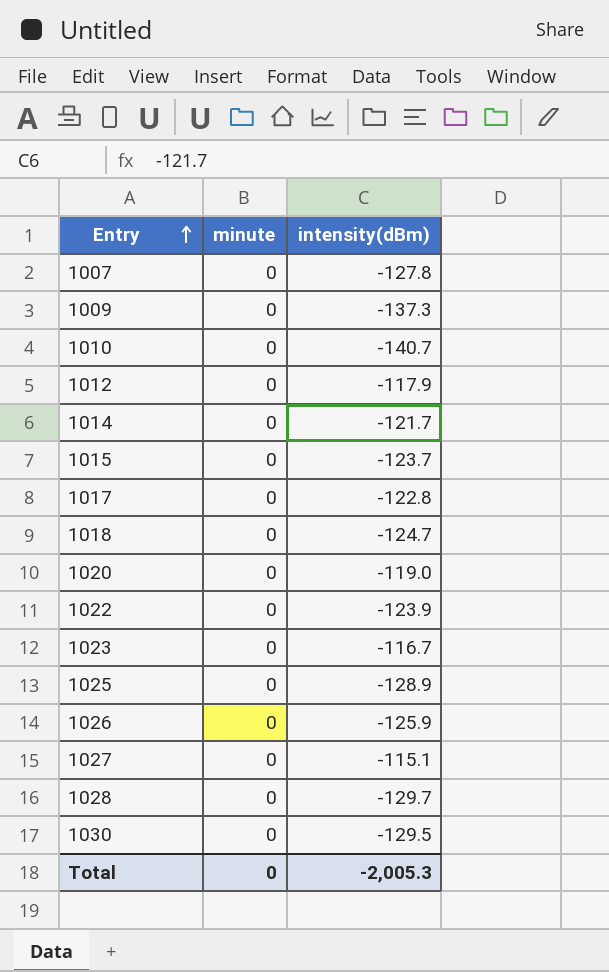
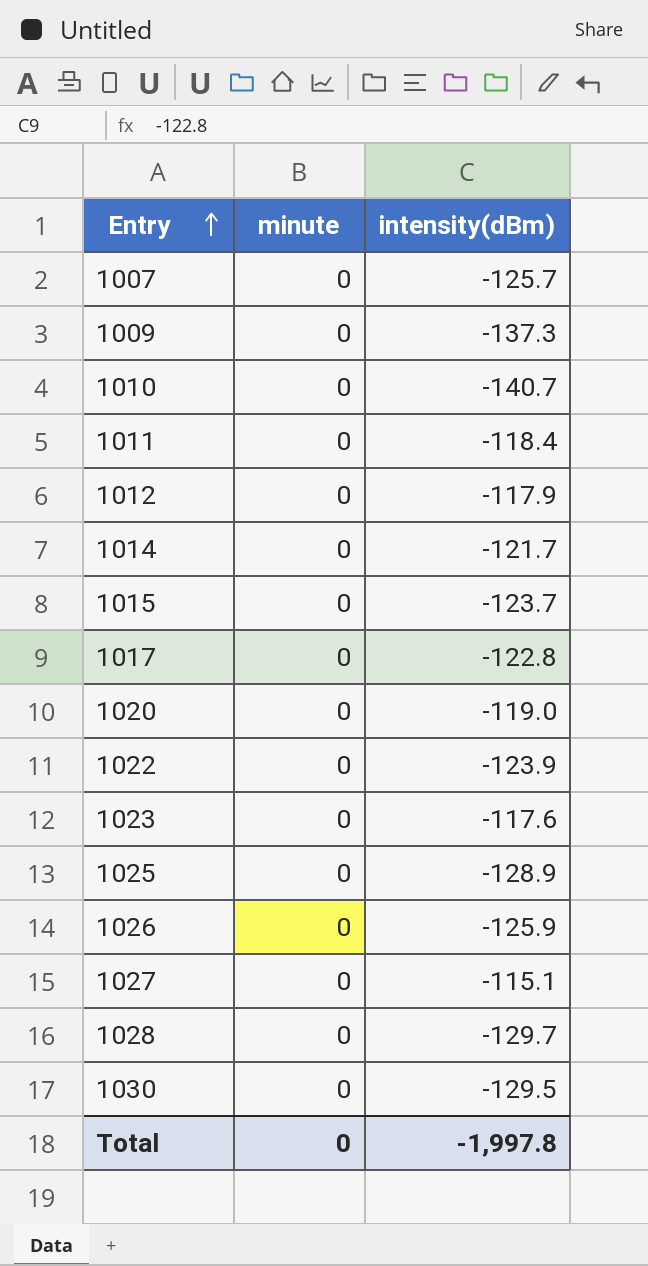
row 1018: 0 | -124.7 -> none
1007 | intensity(dBm): -127.8 -> -125.7
row 1011: none -> 0 | -118.4
1023 | intensity(dBm): -116.7 -> -117.6
Total | intensity(dBm): -2,005.3 -> -1,997.8

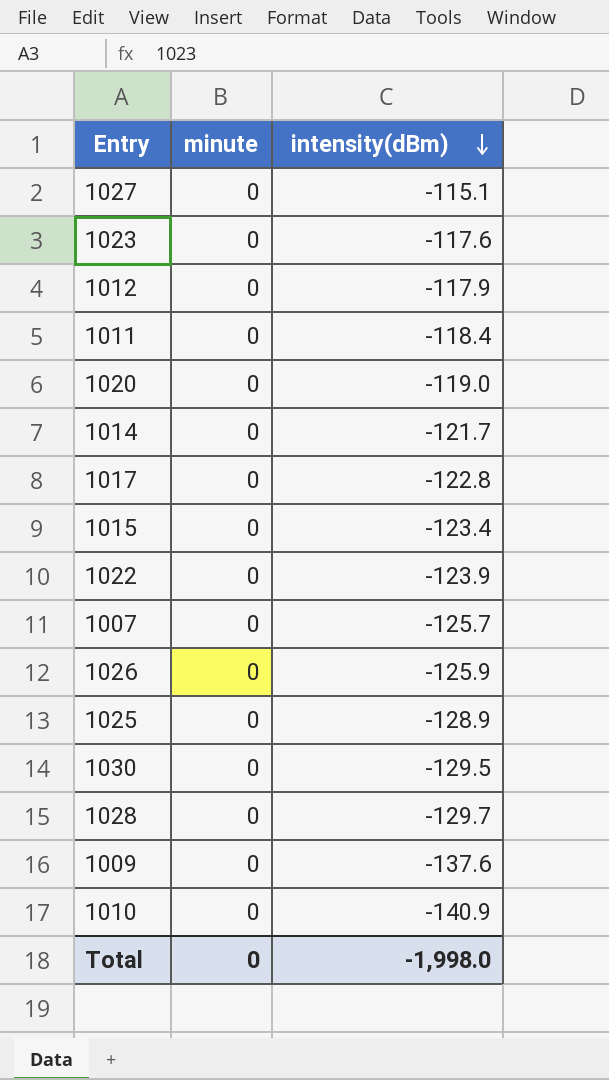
row order: Entry ascending -> intensity(dBm) descending
1015 | intensity(dBm): -123.7 -> -123.4
1009 | intensity(dBm): -137.3 -> -137.6
1010 | intensity(dBm): -140.7 -> -140.9
Total | intensity(dBm): -1,997.8 -> -1,998.0

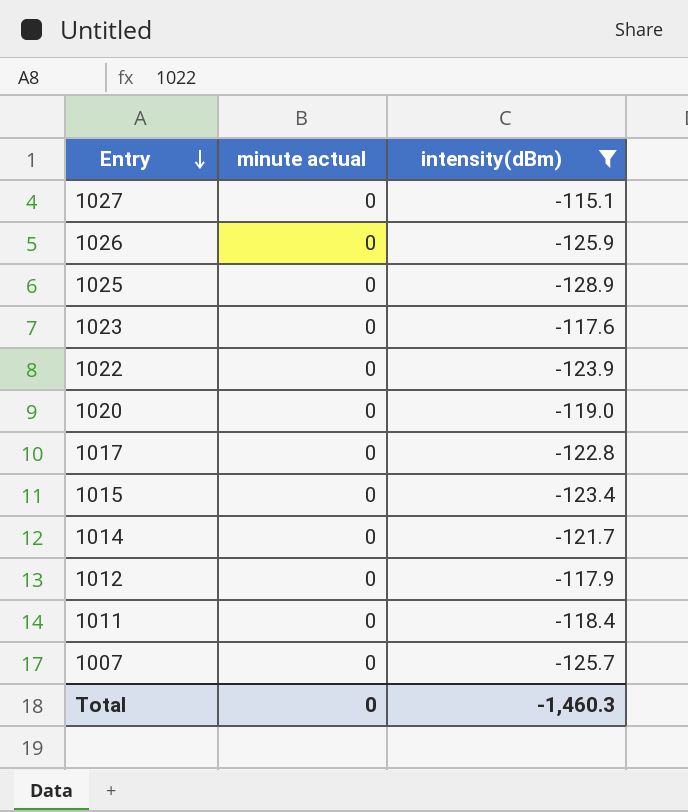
filter: none -> intensity(dBm) >= -128.9
row order: intensity(dBm) descending -> Entry descending
column name: minute -> minute actual
Total | intensity(dBm): -1,998.0 -> -1,460.3

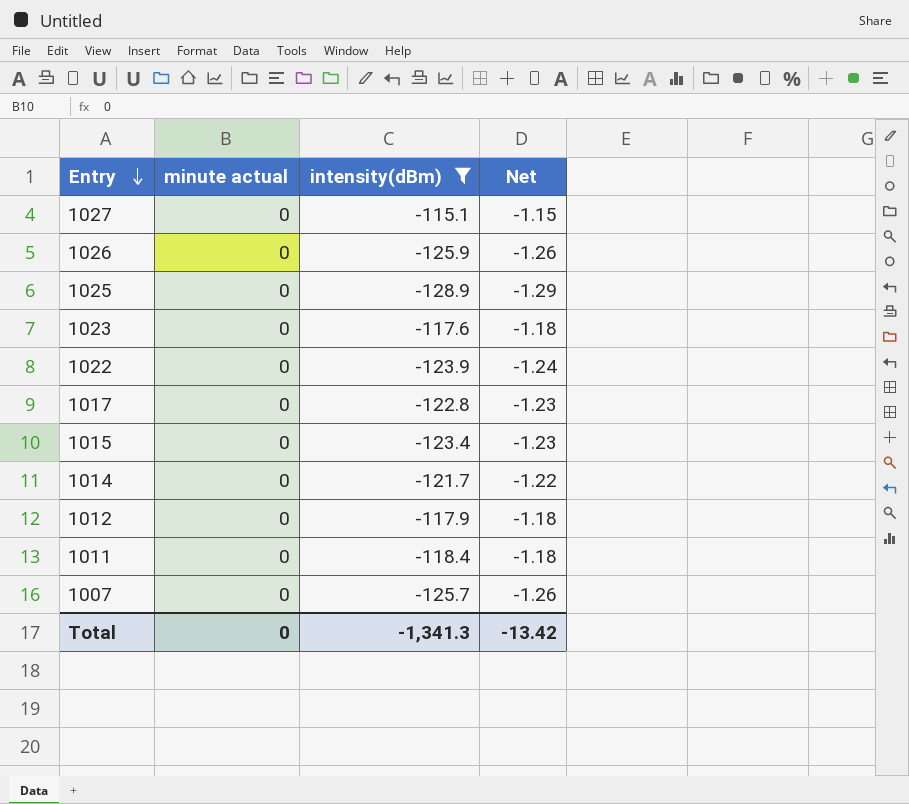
column Net | formula: none -> [intensity(dBm)] * 0.01
row 1020: 0 | -119.0 -> none
Total | intensity(dBm): -1,460.3 -> -1,341.3

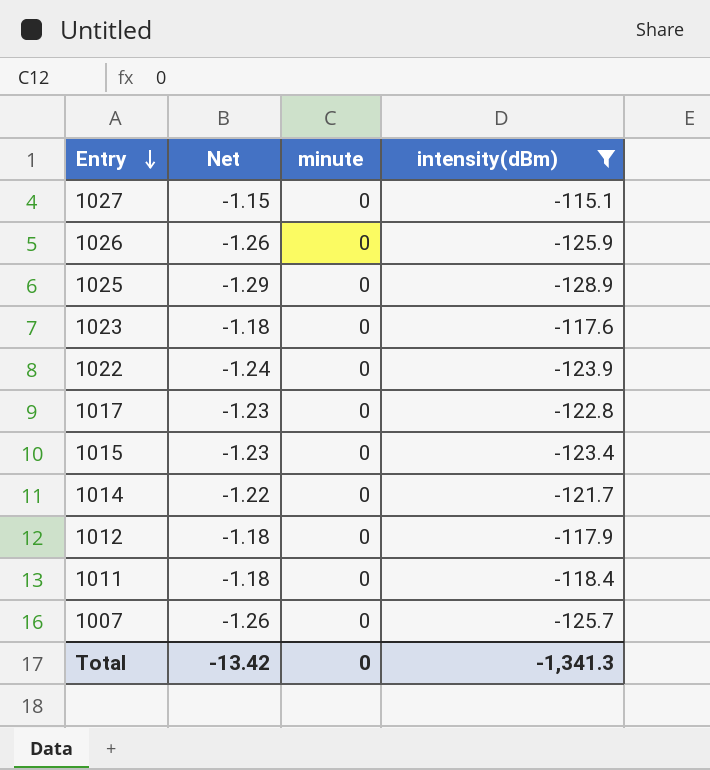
column Net | position: 4 -> 2
column name: minute actual -> minute

